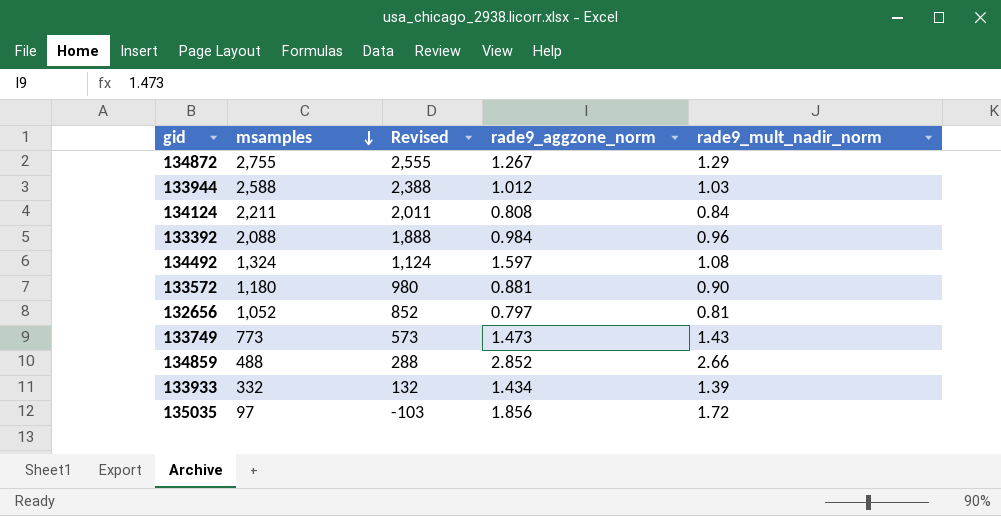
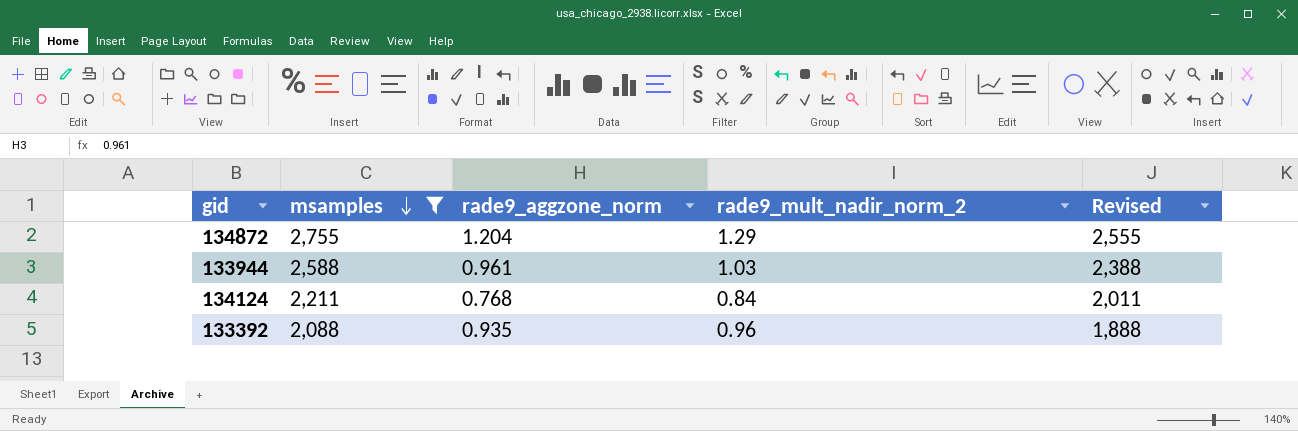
filter: none -> msamples >= 2,088
column name: rade9_mult_nadir_norm -> rade9_mult_nadir_norm_2
column Revised | position: 3 -> 5
134872 | rade9_aggzone_norm: 1.267 -> 1.204
133944 | rade9_aggzone_norm: 1.012 -> 0.961
134124 | rade9_aggzone_norm: 0.808 -> 0.768
133392 | rade9_aggzone_norm: 0.984 -> 0.935

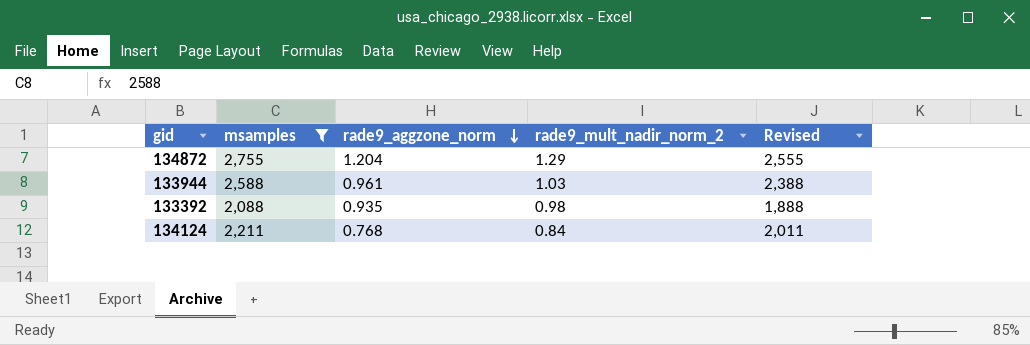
row order: msamples descending -> rade9_aggzone_norm descending
133392 | rade9_mult_nadir_norm_2: 0.96 -> 0.98

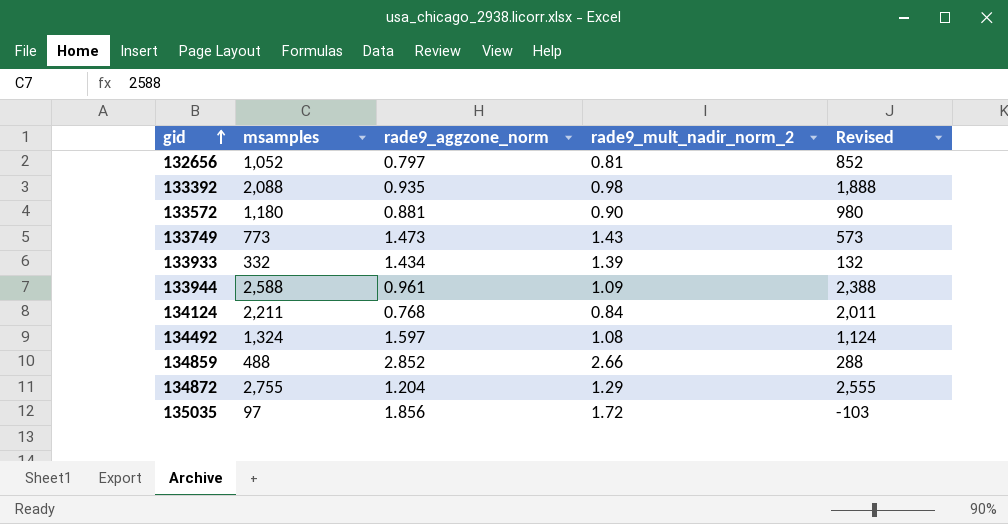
filter: msamples >= 2,088 -> none
row order: rade9_aggzone_norm descending -> gid ascending
133944 | rade9_mult_nadir_norm_2: 1.03 -> 1.09

